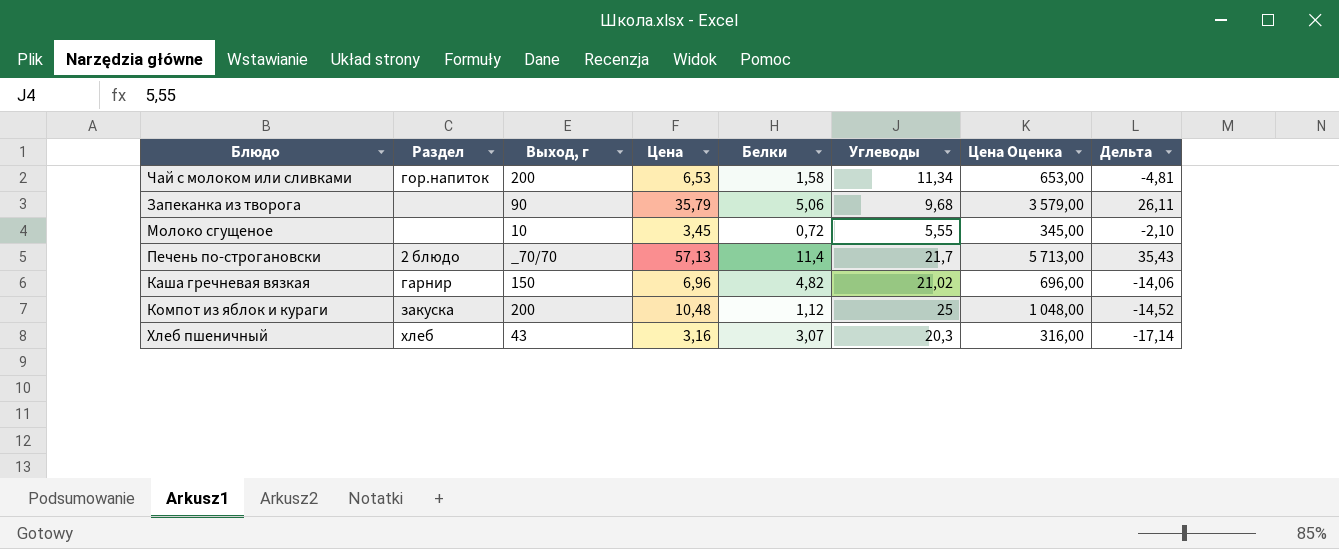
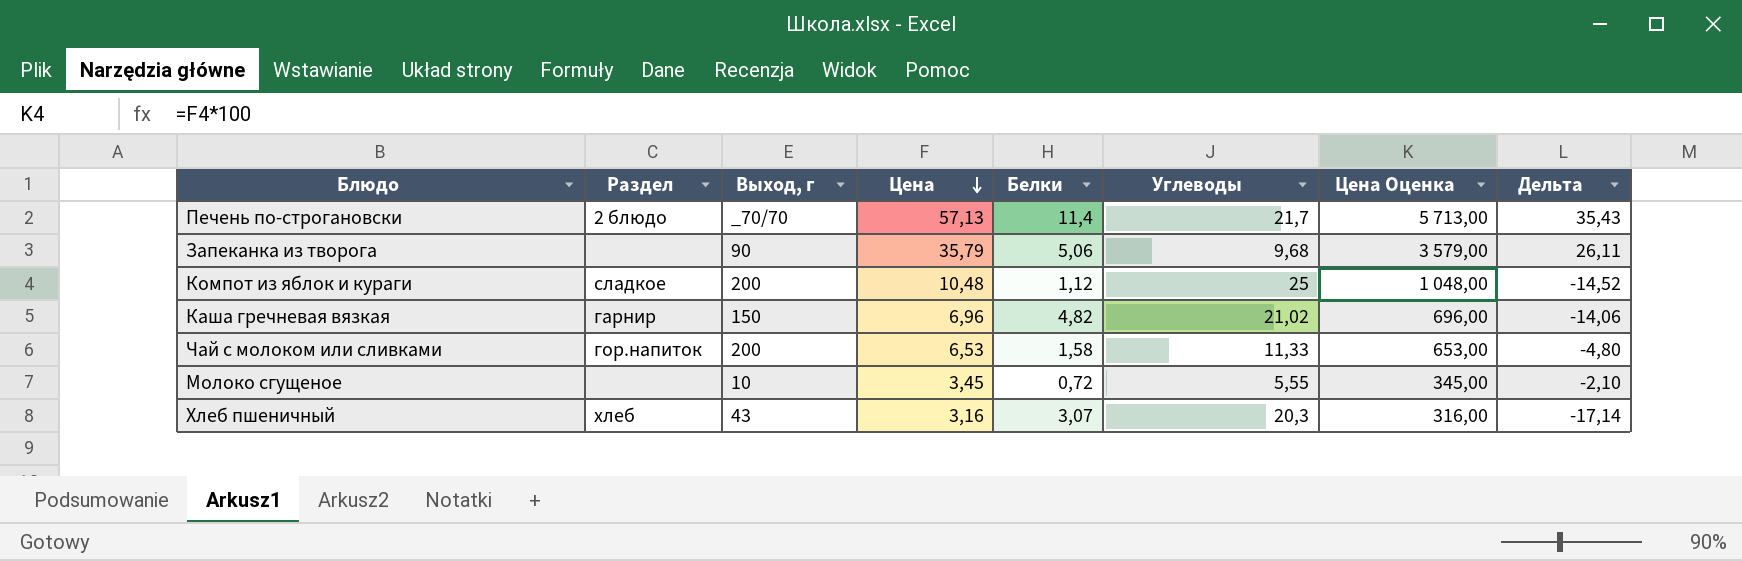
row order: none -> Цена descending
Компот из яблок и кураги | Раздел: закуска -> сладкое
Чай с молоком или сливками | Углеводы: 11,34 -> 11,33
Чай с молоком или сливками | Дельта: -4,81 -> -4,80

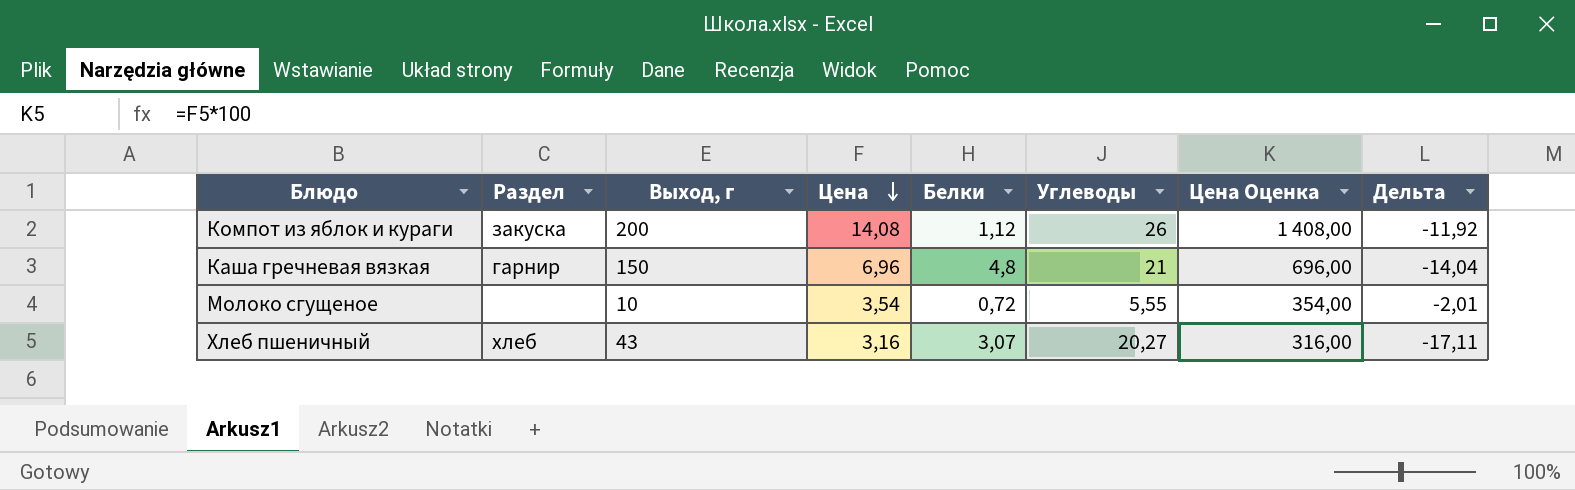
row Печень по-строгановски: 2 блюдо | _70/70 | 57,13 | 11,4 | 21,7 | 5 713,00 | 35,43 -> none
row Запеканка из творога: none | 90 | 35,79 | 5,06 | 9,68 | 3 579,00 | 26,11 -> none
row Чай с молоком или сливками: гор.напиток | 200 | 6,53 | 1,58 | 11,33 | 653,00 | -4,80 -> none
Компот из яблок и кураги | Раздел: сладкое -> закуска
Компот из яблок и кураги | Цена: 10,48 -> 14,08
Компот из яблок и кураги | Углеводы: 25 -> 26
Компот из яблок и кураги | Цена Оценка: 1 048,00 -> 1 408,00
Компот из яблок и кураги | Дельта: -14,52 -> -11,92
Каша гречневая вязкая | Белки: 4,82 -> 4,8
Каша гречневая вязкая | Углеводы: 21,02 -> 21
Каша гречневая вязкая | Дельта: -14,06 -> -14,04
Молоко сгущеное | Цена: 3,45 -> 3,54
Молоко сгущеное | Цена Оценка: 345,00 -> 354,00
Молоко сгущеное | Дельта: -2,10 -> -2,01
Хлеб пшеничный | Углеводы: 20,3 -> 20,27
Хлеб пшеничный | Дельта: -17,14 -> -17,11

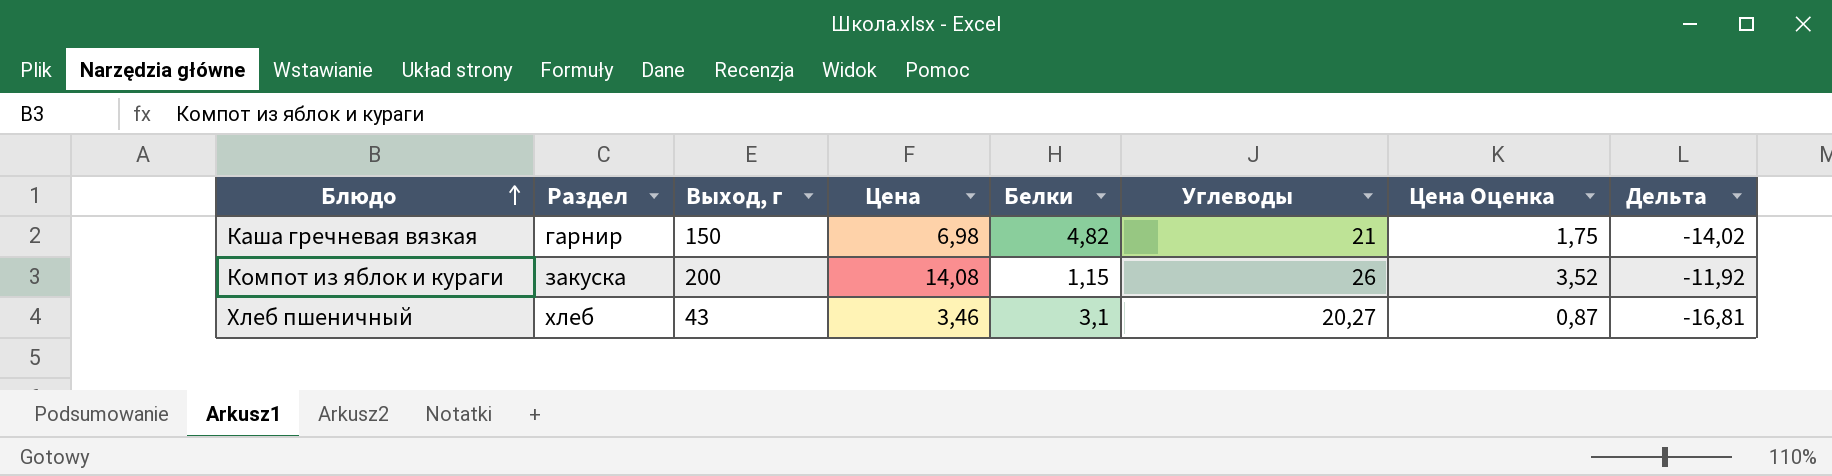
row order: Цена descending -> Блюдо ascending
column Цена Оценка | formula: [Цена] * 100 -> [Цена] * 0,25
row Молоко сгущеное: none | 10 | 3,54 | 0,72 | 5,55 | 354,00 | -2,01 -> none
Каша гречневая вязкая | Цена: 6,96 -> 6,98
Каша гречневая вязкая | Белки: 4,8 -> 4,82
Каша гречневая вязкая | Дельта: -14,04 -> -14,02
Компот из яблок и кураги | Белки: 1,12 -> 1,15
Хлеб пшеничный | Цена: 3,16 -> 3,46
Хлеб пшеничный | Белки: 3,07 -> 3,1
Хлеб пшеничный | Дельта: -17,11 -> -16,81

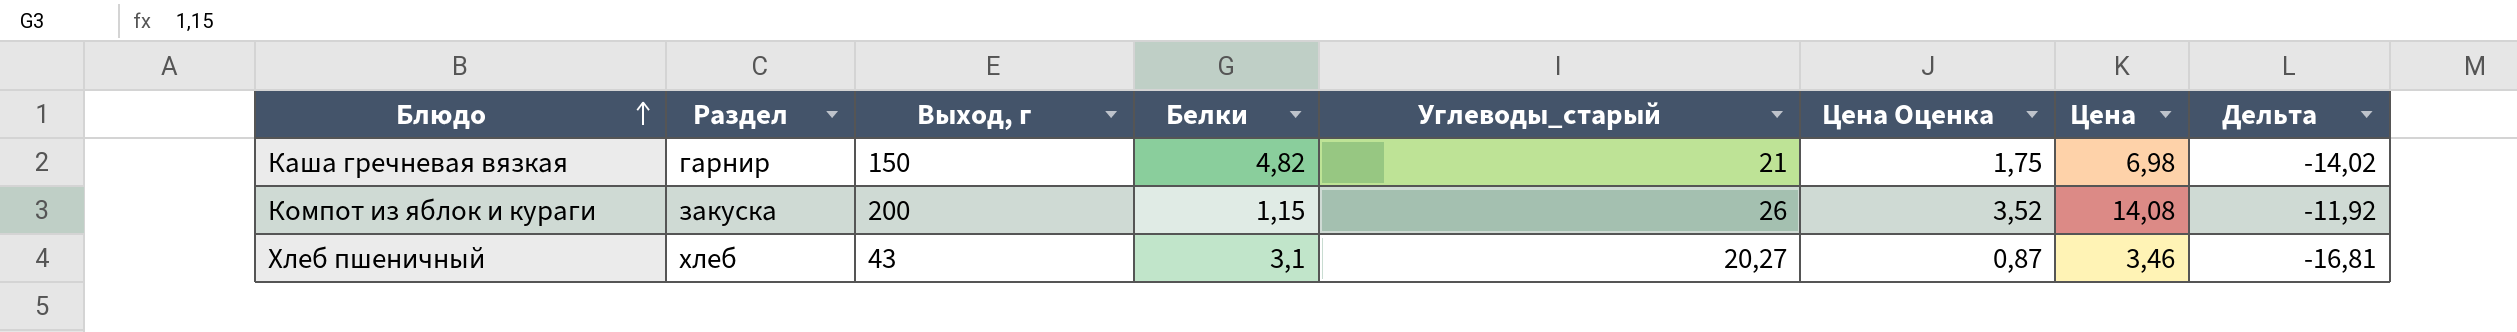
column name: Углеводы -> Углеводы_старый
column Цена | position: 4 -> 7

